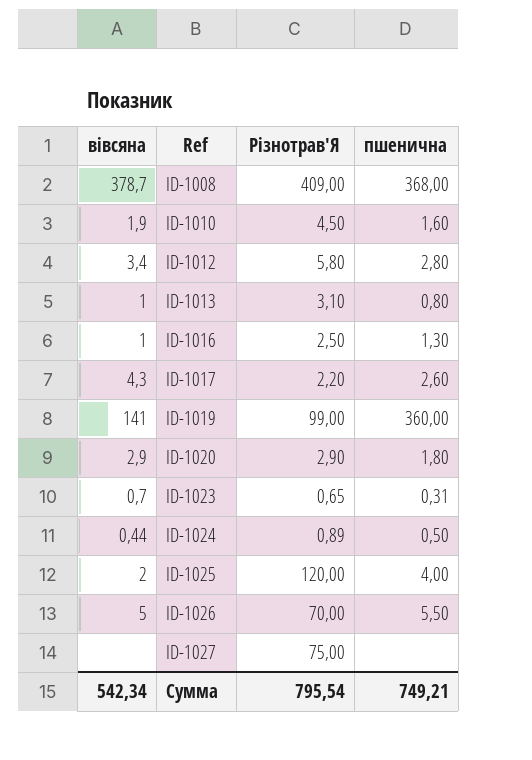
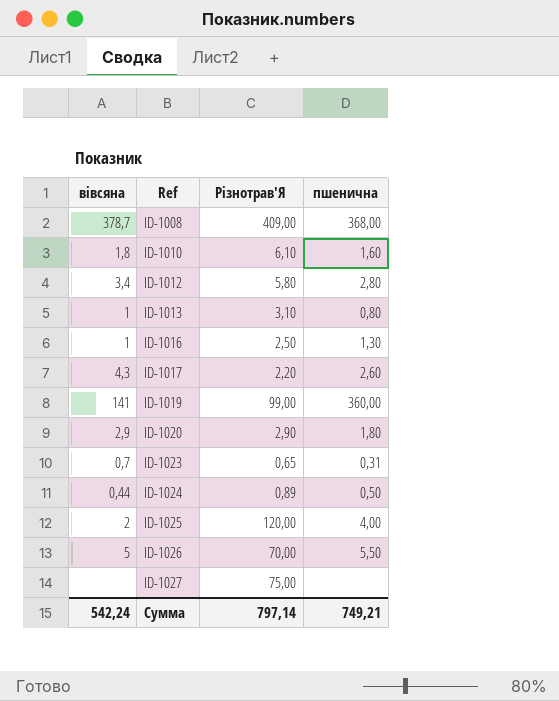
ID-1010 | вівсяна: 1,9 -> 1,8
ID-1010 | Різнотрав'Я: 4,50 -> 6,10
Сумма | вівсяна: 542,34 -> 542,24
Сумма | Різнотрав'Я: 795,54 -> 797,14

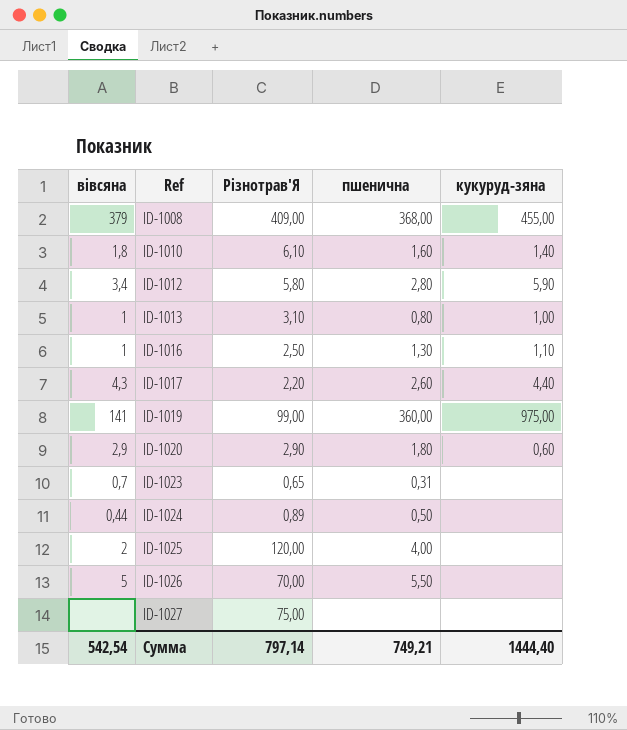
column кукуруд-зяна | position: none -> 5
ID-1008 | вівсяна: 378,7 -> 379
Сумма | вівсяна: 542,24 -> 542,54

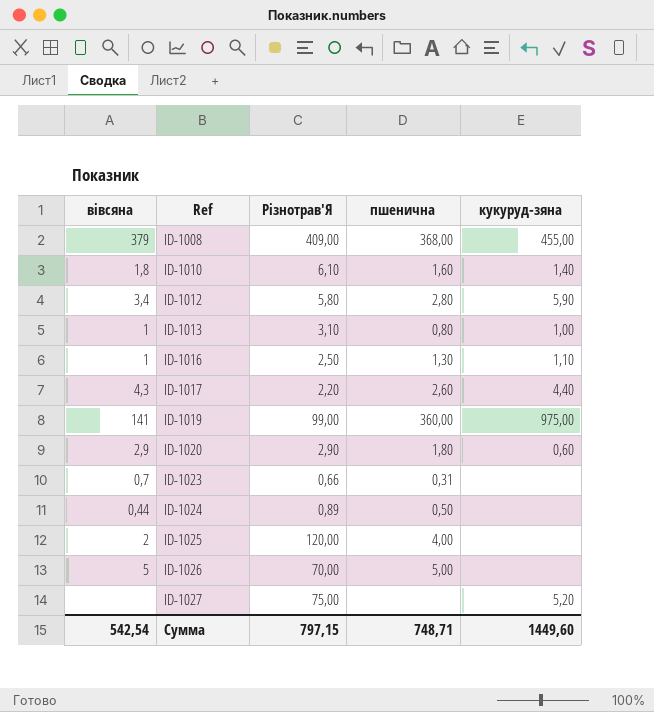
ID-1023 | Різнотрав'Я: 0,65 -> 0,66
ID-1026 | пшенична: 5,50 -> 5,00
ID-1027 | кукуруд-зяна: none -> 5,20
Сумма | Різнотрав'Я: 797,14 -> 797,15
Сумма | пшенична: 749,21 -> 748,71
Сумма | кукуруд-зяна: 1444,40 -> 1449,60

